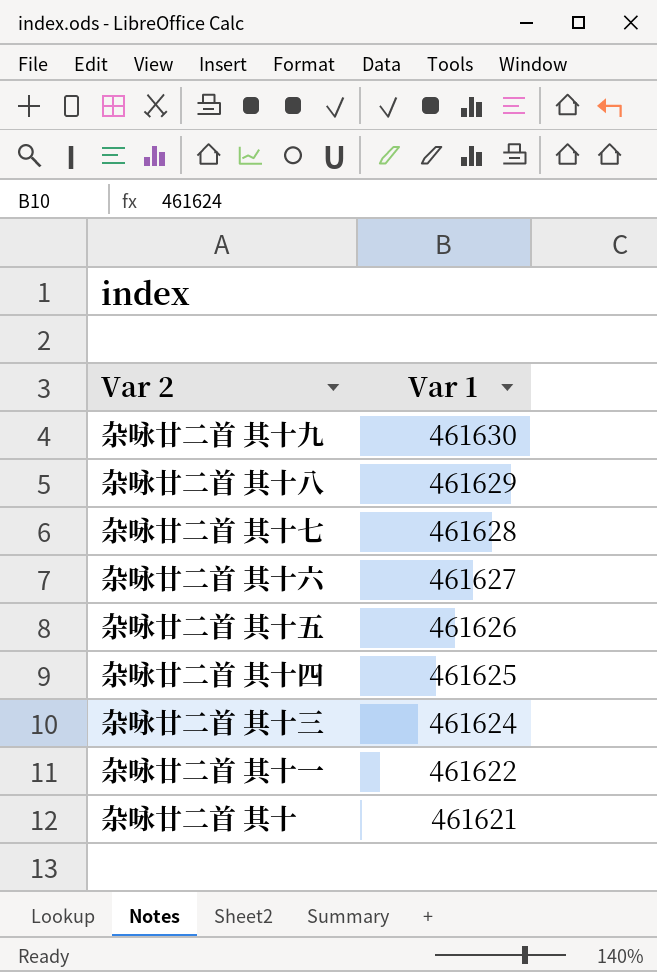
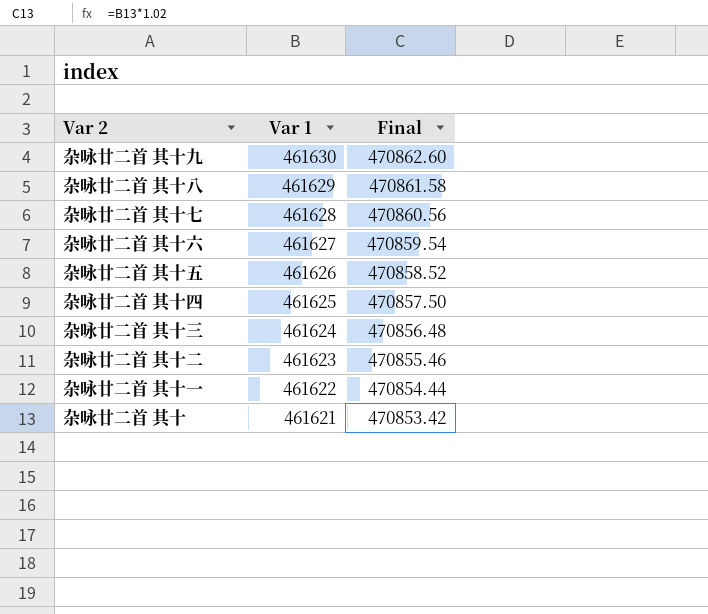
column Final | formula: none -> [Var 1] * 1.02
row 杂咏廿二首 其十二: none -> 461623 | 470855.46

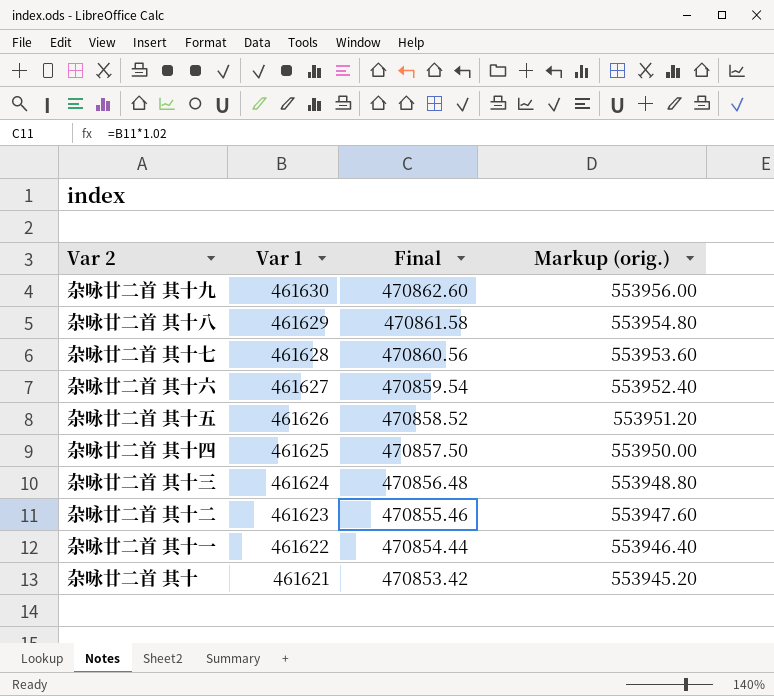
column Markup (orig.) | formula: none -> [Var 1] * 1.2

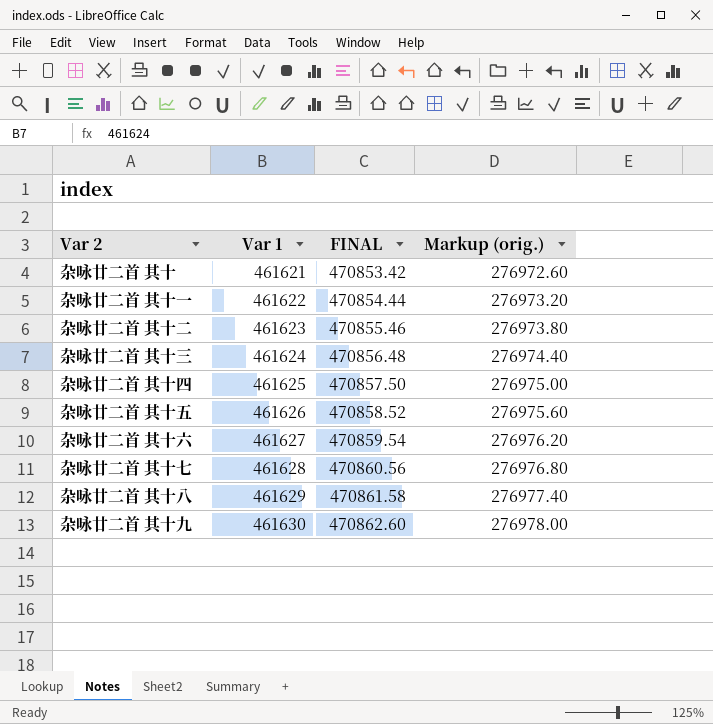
row order: Var 1 descending -> Var 1 ascending
column name: Final -> FINAL
column Markup (orig.) | formula: [Var 1] * 1.2 -> [Var 1] * 0.6

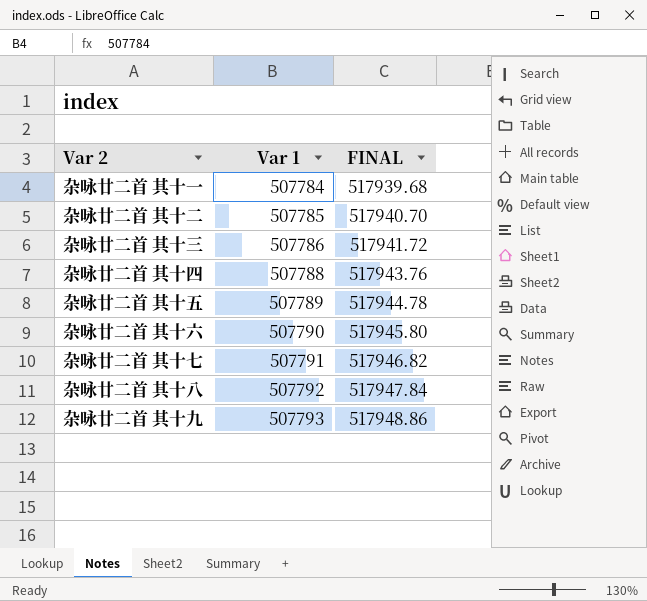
column Markup (orig.) | formula: [Var 1] * 0.6 -> none
row 杂咏廿二首 其十: 461621 | 470853.42 | 276972.60 -> none
杂咏廿二首 其十一 | Var 1: 461622 -> 507784
杂咏廿二首 其十一 | FINAL: 470854.44 -> 517939.68
杂咏廿二首 其十二 | Var 1: 461623 -> 507785
杂咏廿二首 其十二 | FINAL: 470855.46 -> 517940.70
杂咏廿二首 其十三 | Var 1: 461624 -> 507786
杂咏廿二首 其十三 | FINAL: 470856.48 -> 517941.72
杂咏廿二首 其十四 | Var 1: 461625 -> 507788
杂咏廿二首 其十四 | FINAL: 470857.50 -> 517943.76
杂咏廿二首 其十五 | Var 1: 461626 -> 507789
杂咏廿二首 其十五 | FINAL: 470858.52 -> 517944.78
杂咏廿二首 其十六 | Var 1: 461627 -> 507790
杂咏廿二首 其十六 | FINAL: 470859.54 -> 517945.80
杂咏廿二首 其十七 | Var 1: 461628 -> 507791
杂咏廿二首 其十七 | FINAL: 470860.56 -> 517946.82
杂咏廿二首 其十八 | Var 1: 461629 -> 507792
杂咏廿二首 其十八 | FINAL: 470861.58 -> 517947.84
杂咏廿二首 其十九 | Var 1: 461630 -> 507793
杂咏廿二首 其十九 | FINAL: 470862.60 -> 517948.86

